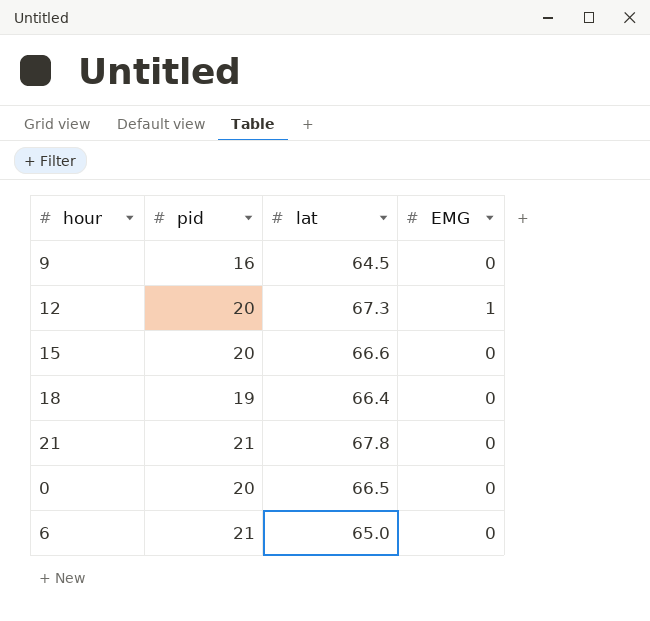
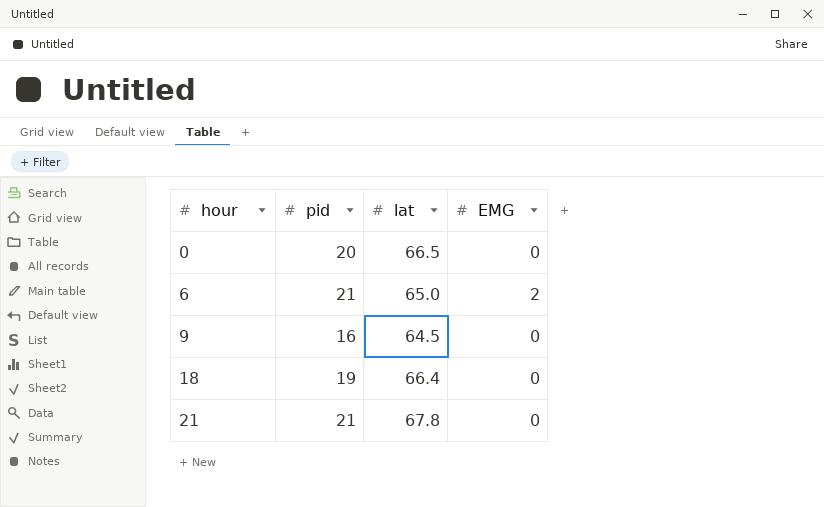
row order: none -> hour ascending
row 12: 20 | 67.3 | 1 -> none
row 15: 20 | 66.6 | 0 -> none
6 | EMG: 0 -> 2

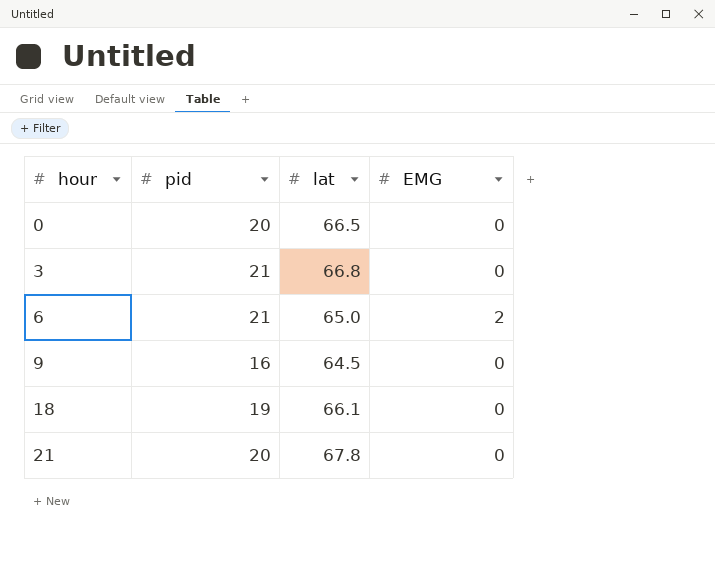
row 3: none -> 21 | 66.8 | 0
18 | lat: 66.4 -> 66.1
21 | pid: 21 -> 20

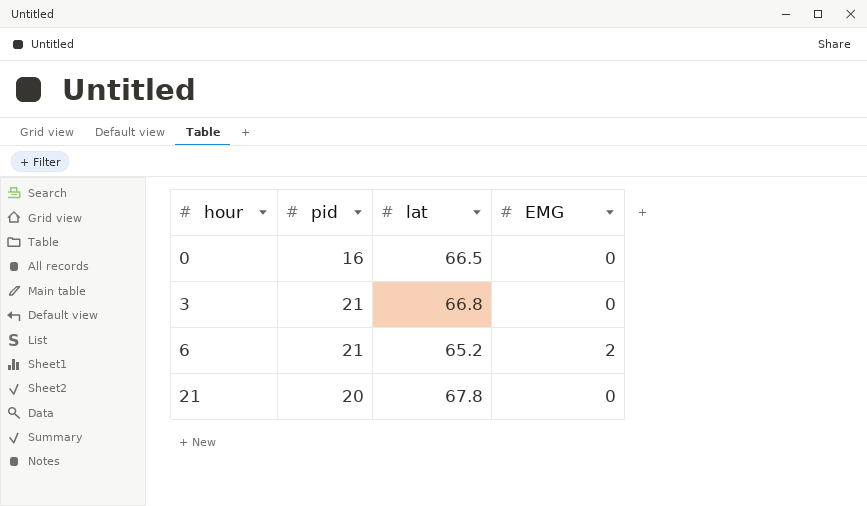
row 9: 16 | 64.5 | 0 -> none
row 18: 19 | 66.1 | 0 -> none
0 | pid: 20 -> 16
6 | lat: 65.0 -> 65.2

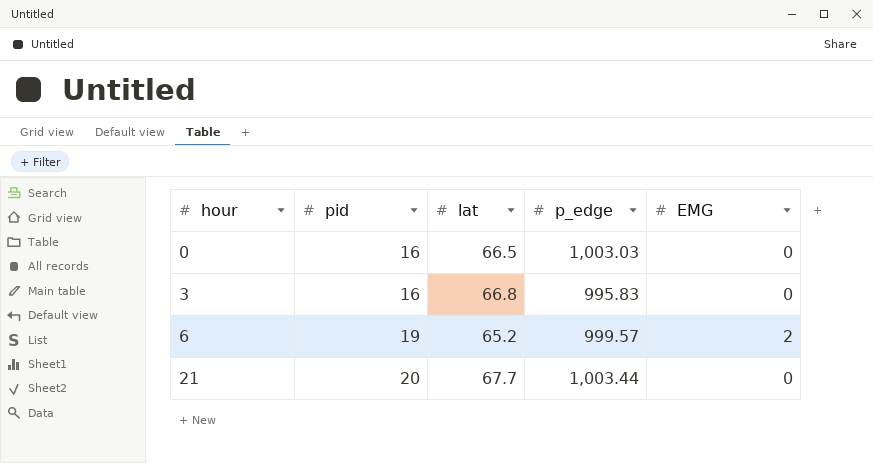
column p_edge | position: none -> 4
3 | pid: 21 -> 16
6 | pid: 21 -> 19
21 | lat: 67.8 -> 67.7

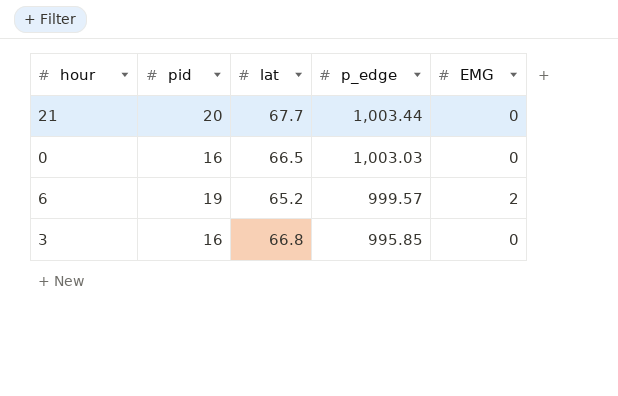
row order: hour ascending -> p_edge descending
3 | p_edge: 995.83 -> 995.85

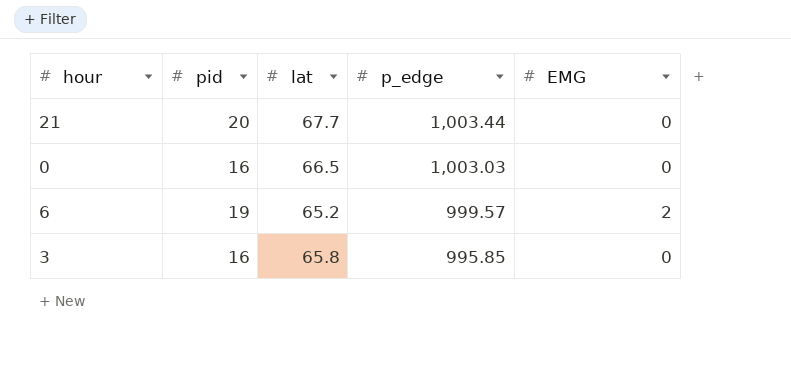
3 | lat: 66.8 -> 65.8

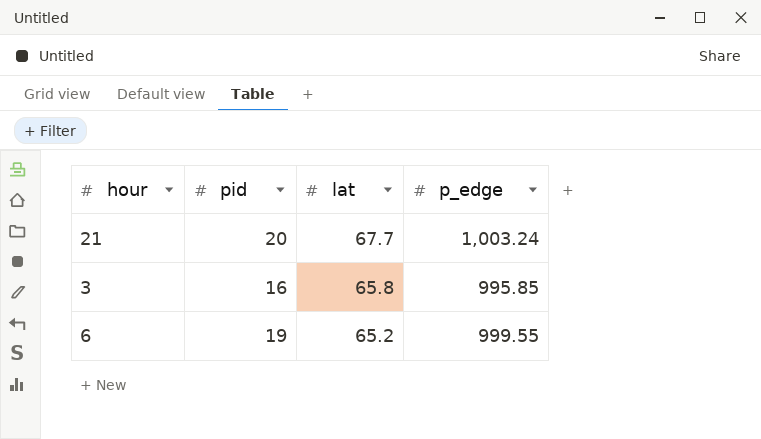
row order: p_edge descending -> lat descending
column EMG | position: 5 -> none
row 0: 16 | 66.5 | 1,003.03 | 0 -> none
21 | p_edge: 1,003.44 -> 1,003.24
6 | p_edge: 999.57 -> 999.55

